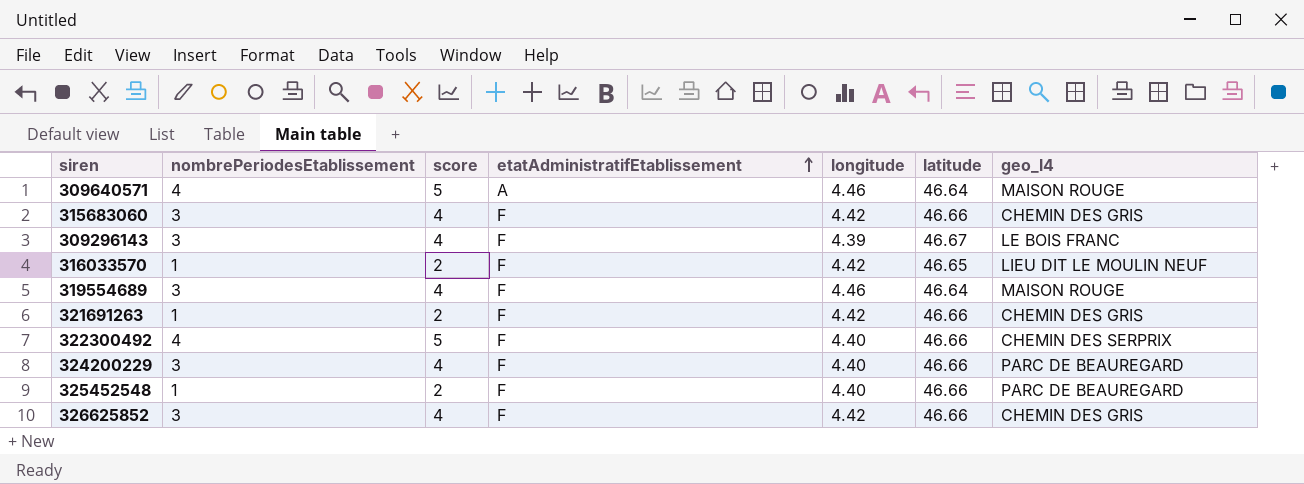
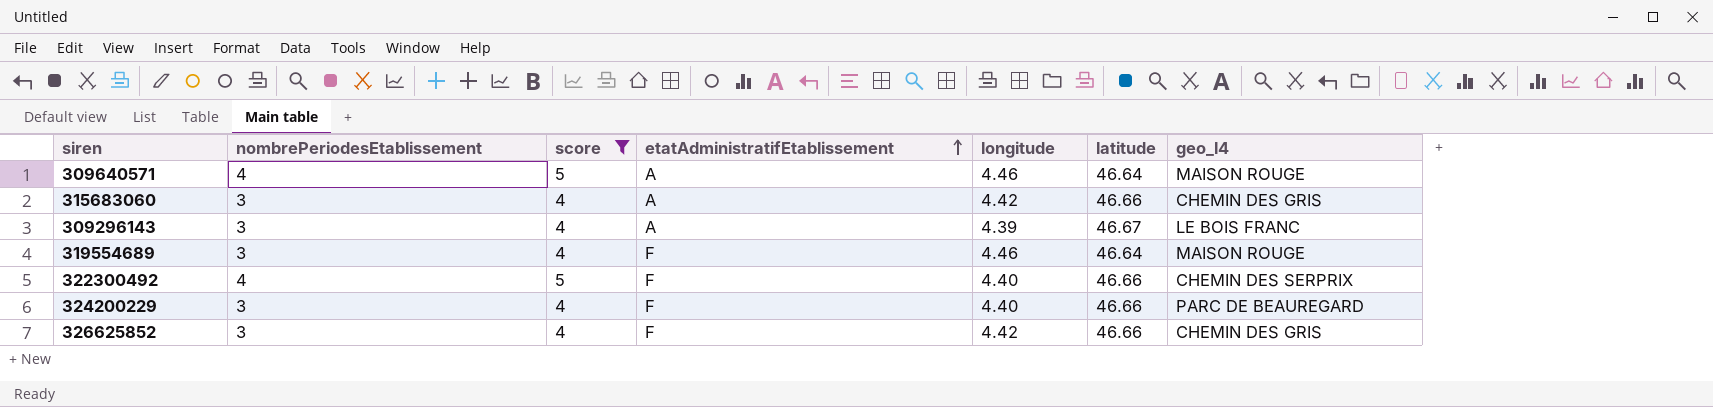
filter: none -> score != 2
315683060 | etatAdministratifEtablissement: F -> A
309296143 | etatAdministratifEtablissement: F -> A

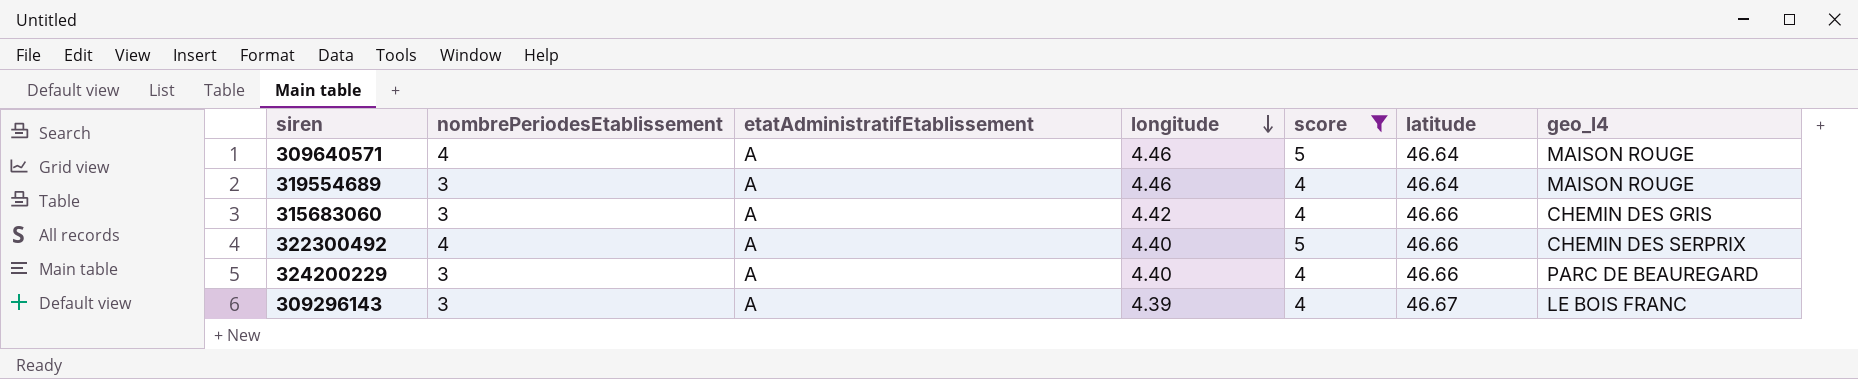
row order: etatAdministratifEtablissement ascending -> longitude descending
column score | position: 3 -> 5
row 326625852: 3 | 4 | F | 4.42 | 46.66 | CHEMIN DES GRIS -> none
319554689 | etatAdministratifEtablissement: F -> A
322300492 | etatAdministratifEtablissement: F -> A
324200229 | etatAdministratifEtablissement: F -> A

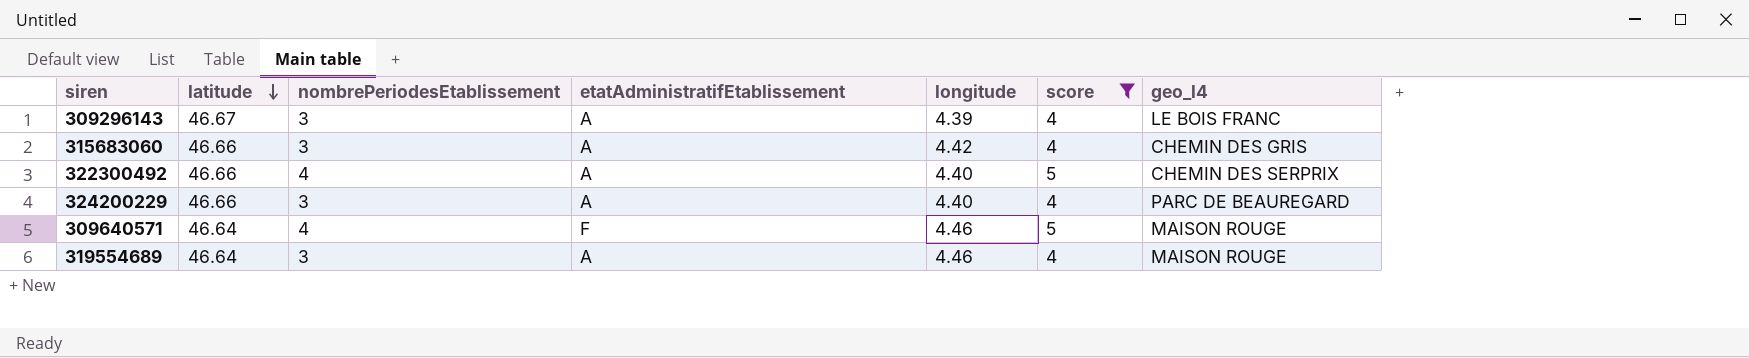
row order: longitude descending -> latitude descending
column latitude | position: 6 -> 2
309640571 | etatAdministratifEtablissement: A -> F

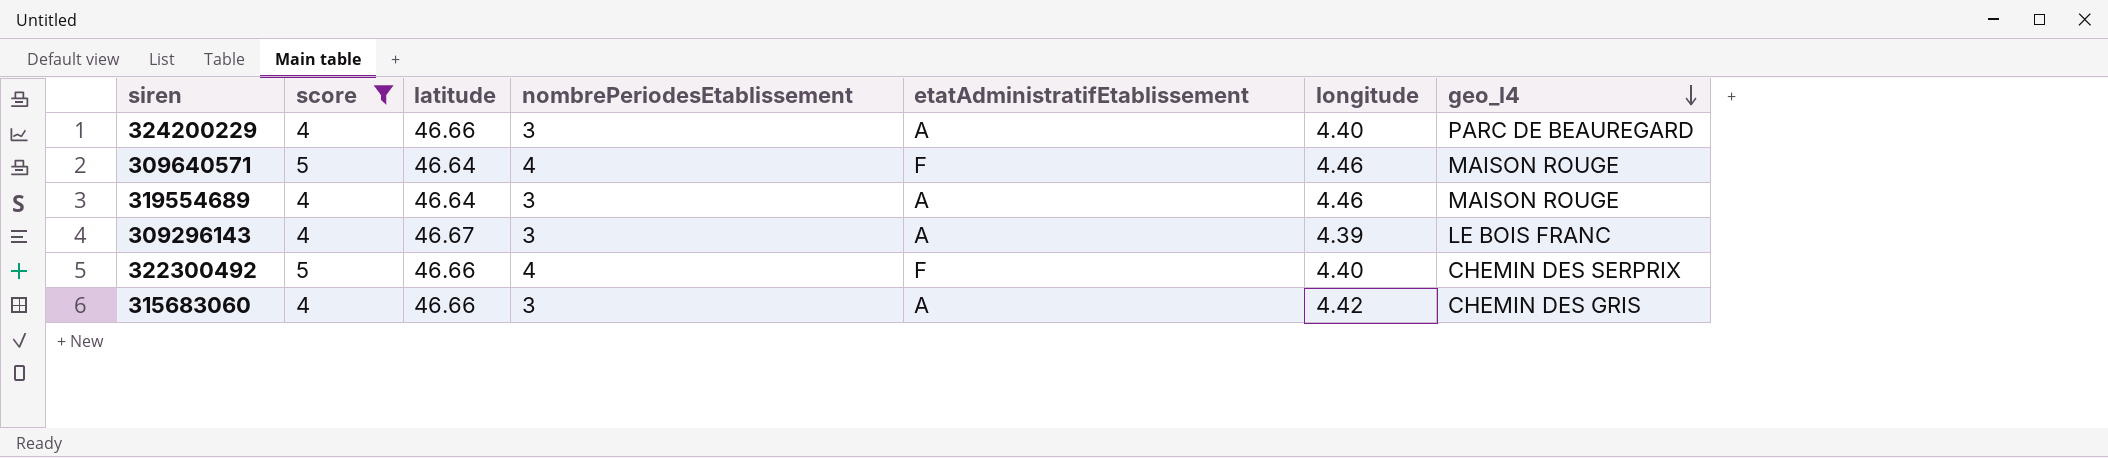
row order: latitude descending -> geo_l4 descending
column score | position: 6 -> 2
322300492 | etatAdministratifEtablissement: A -> F

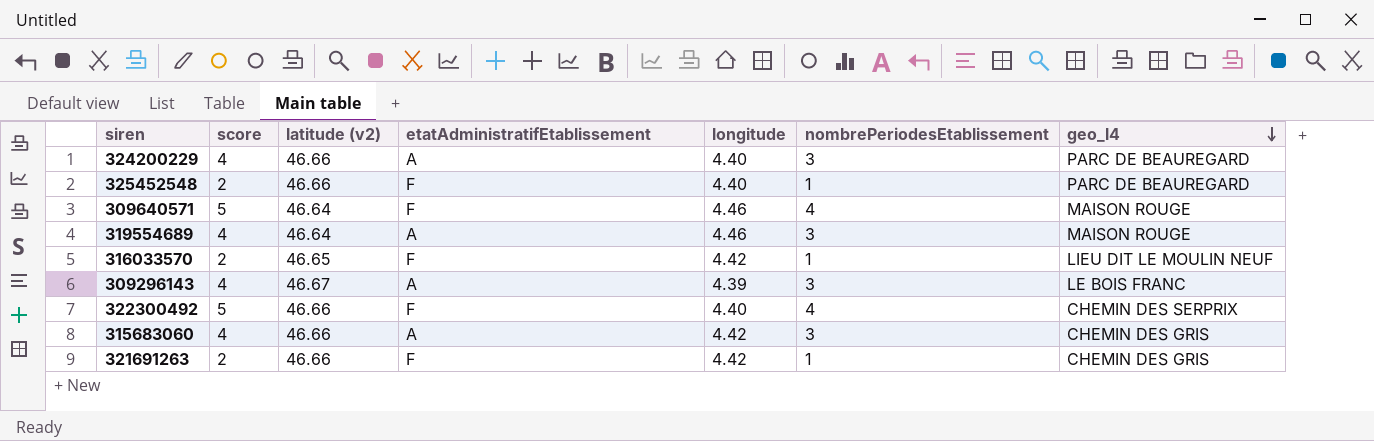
filter: score != 2 -> none
column name: latitude -> latitude (v2)
column nombrePeriodesEtablissement | position: 4 -> 6

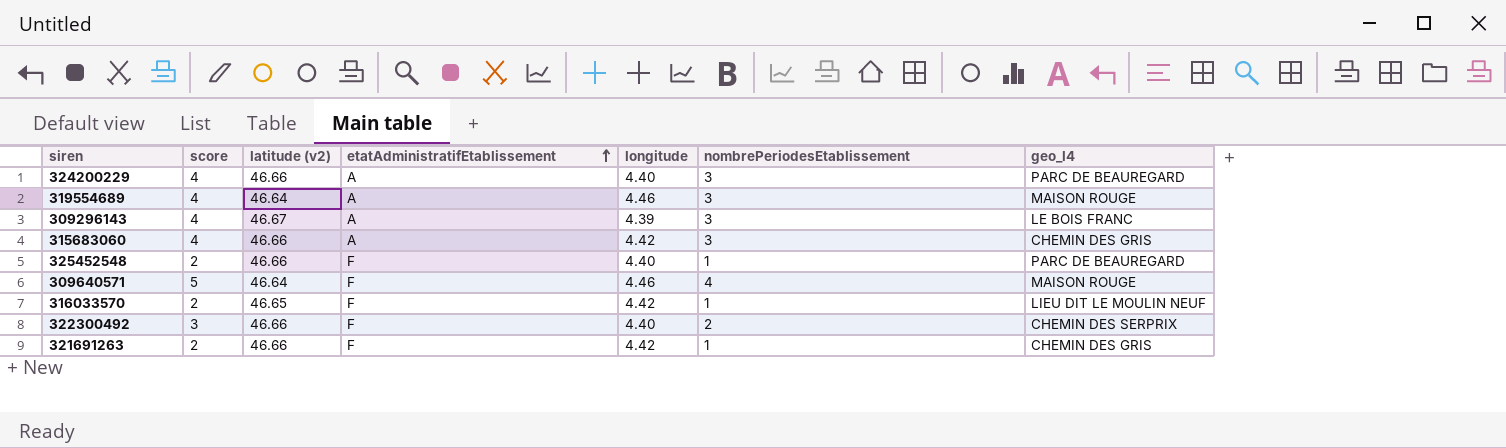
row order: geo_l4 descending -> etatAdministratifEtablissement ascending
322300492 | score: 5 -> 3
322300492 | nombrePeriodesEtablissement: 4 -> 2

